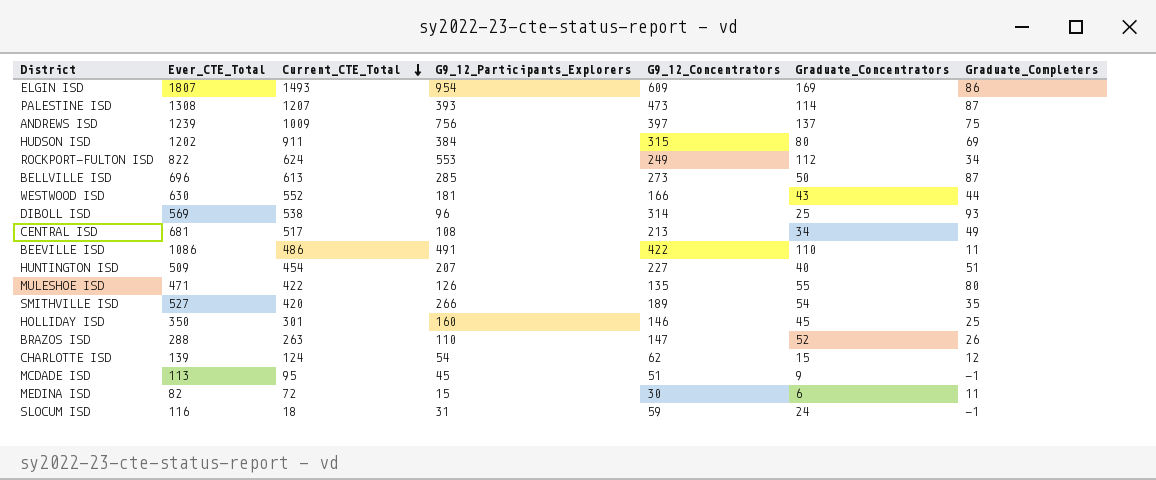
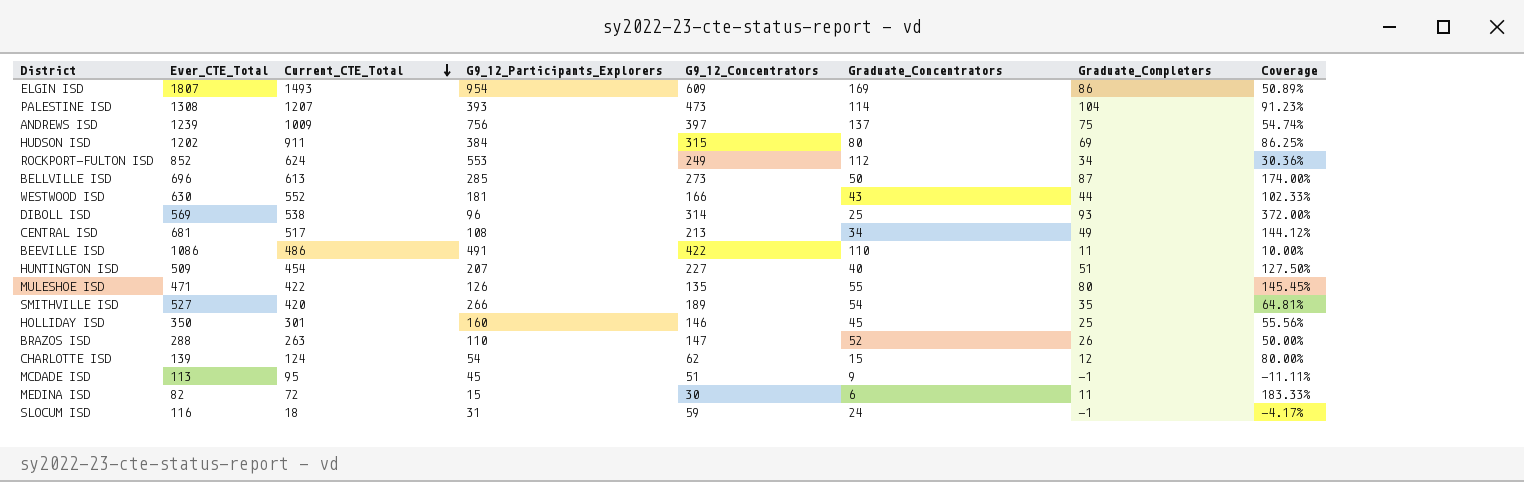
column Coverage | formula: none -> [Graduate_Completers] / [Graduate_Concentrators]
PALESTINE ISD | Graduate_Completers: 87 -> 104
ROCKPORT-FULTON ISD | Ever_CTE_Total: 822 -> 852

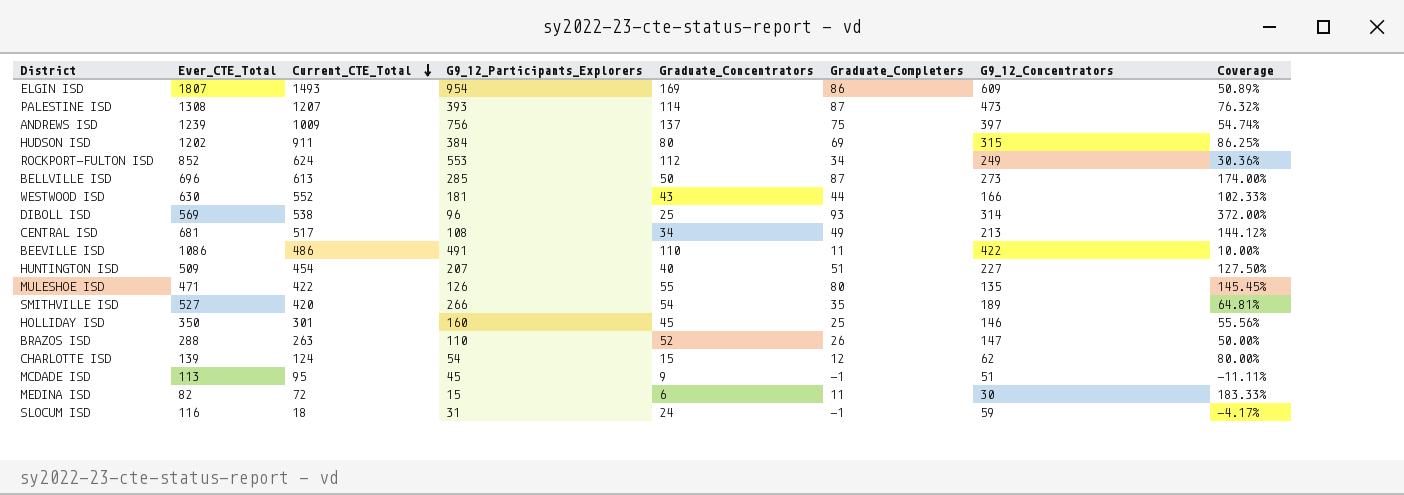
column G9_12_Concentrators | position: 5 -> 7
PALESTINE ISD | Graduate_Completers: 104 -> 87
PALESTINE ISD | Coverage: 91.23% -> 76.32%

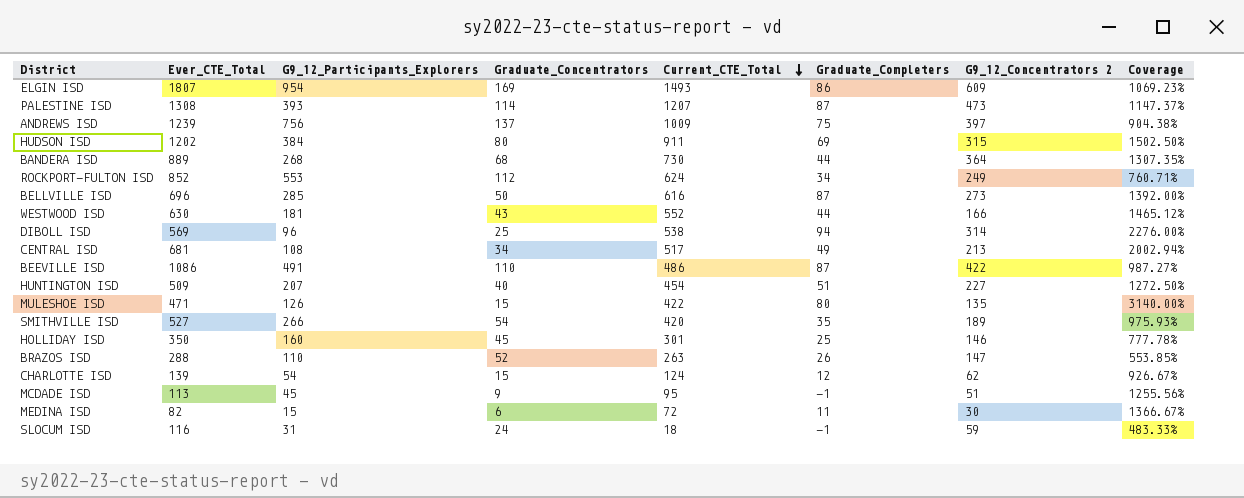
column Current_CTE_Total | position: 3 -> 5
column name: G9_12_Concentrators -> G9_12_Concentrators 2
column Coverage | formula: [Graduate_Completers] / [Graduate_Concentrators] -> [Ever_CTE_Total] / [Graduate_Concentrators]
row BANDERA ISD: none -> 889 | 268 | 68 | 730 | 44 | 364 | 1307.35%
BELLVILLE ISD | Current_CTE_Total: 613 -> 616
DIBOLL ISD | Graduate_Completers: 93 -> 94
BEEVILLE ISD | Graduate_Completers: 11 -> 87
MULESHOE ISD | Graduate_Concentrators: 55 -> 15

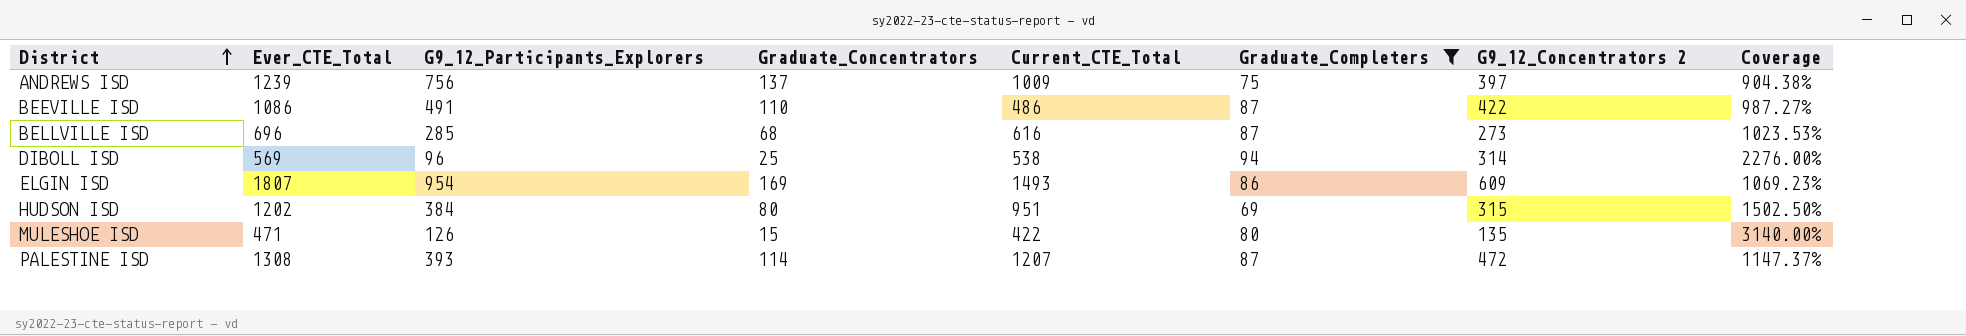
filter: none -> Graduate_Completers >= 69
row order: Current_CTE_Total descending -> District ascending
BELLVILLE ISD | Graduate_Concentrators: 50 -> 68
BELLVILLE ISD | Coverage: 1392.00% -> 1023.53%
HUDSON ISD | Current_CTE_Total: 911 -> 951
PALESTINE ISD | G9_12_Concentrators 2: 473 -> 472

